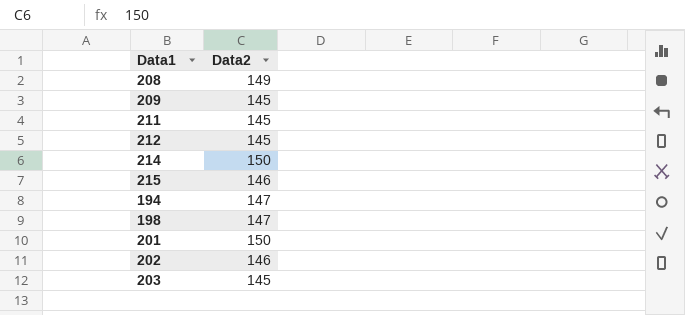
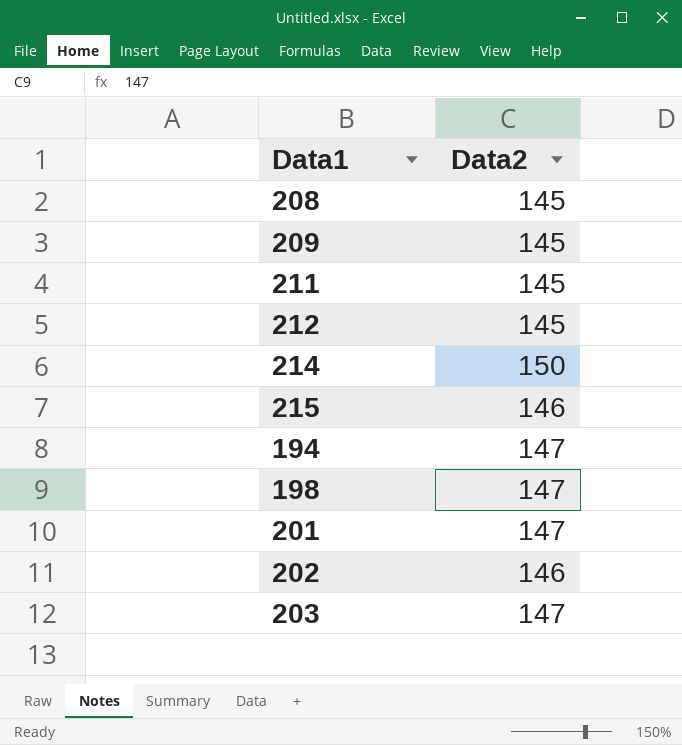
208 | Data2: 149 -> 145
201 | Data2: 150 -> 147
203 | Data2: 145 -> 147

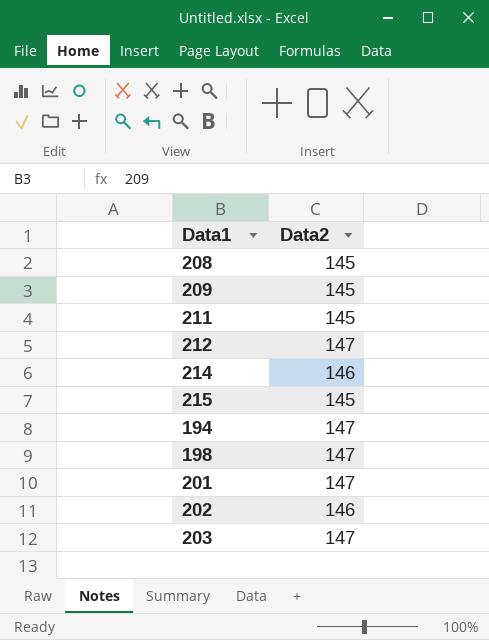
212 | Data2: 145 -> 147
214 | Data2: 150 -> 146
215 | Data2: 146 -> 145

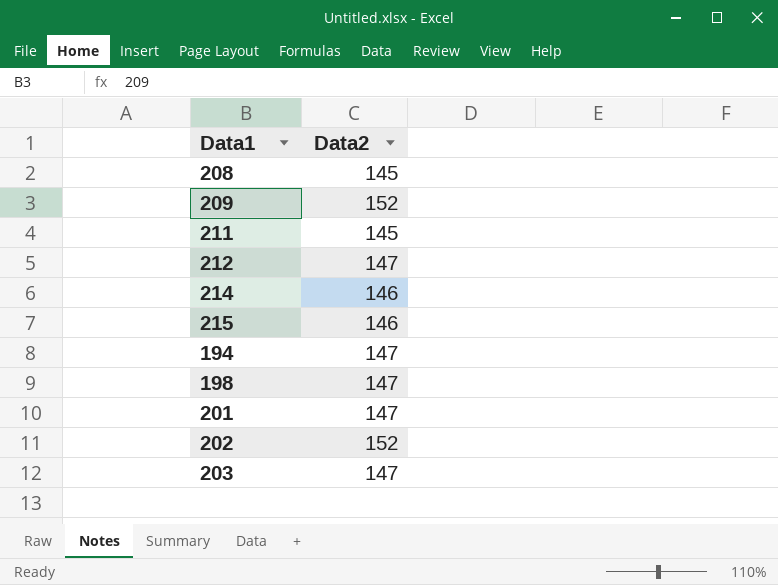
209 | Data2: 145 -> 152
215 | Data2: 145 -> 146
202 | Data2: 146 -> 152

